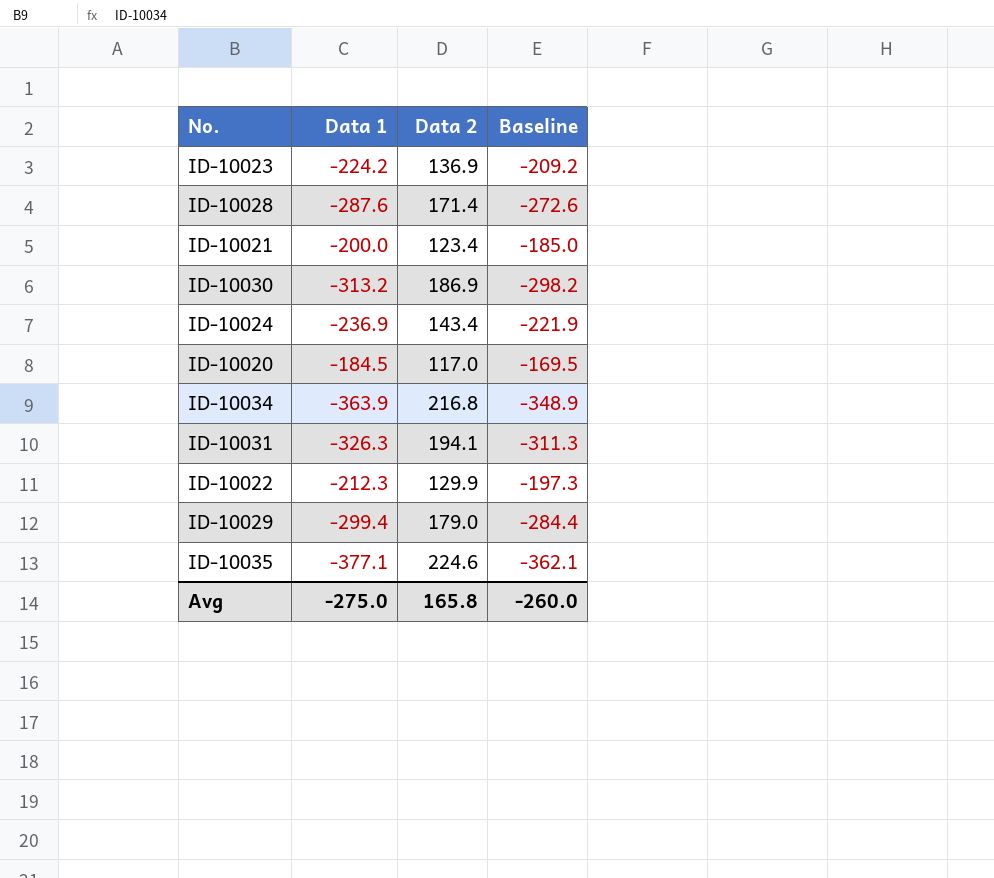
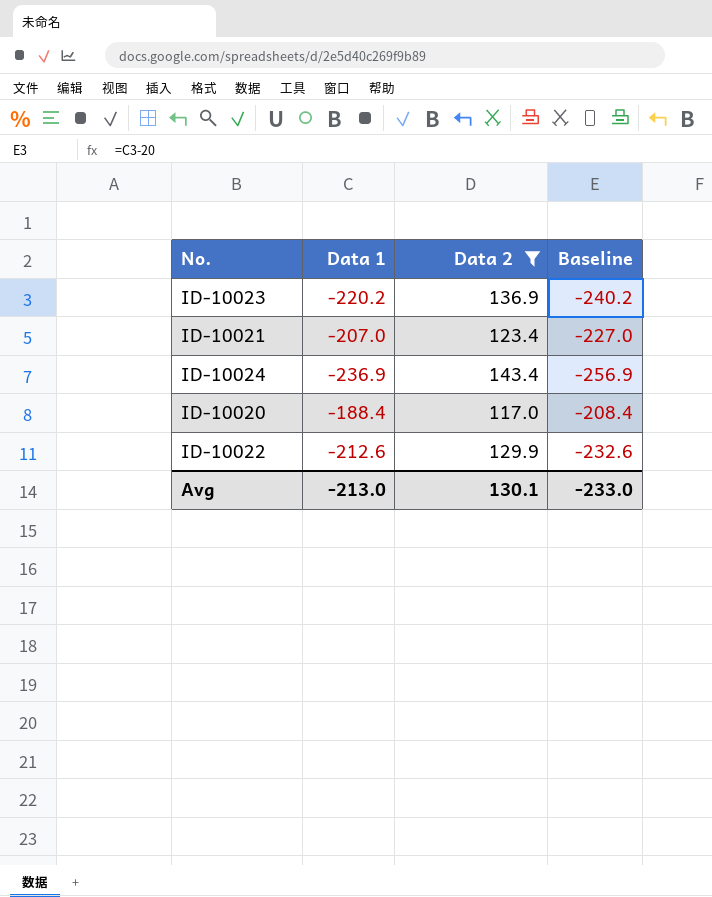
filter: none -> Data 2 <= 143.4
column Baseline | formula: [Data 1] + 15 -> [Data 1] - 20
ID-10023 | Data 1: -224.2 -> -220.2
ID-10021 | Data 1: -200.0 -> -207.0
ID-10020 | Data 1: -184.5 -> -188.4
ID-10022 | Data 1: -212.3 -> -212.6
Avg | Data 1: -275.0 -> -213.0
Avg | Data 2: 165.8 -> 130.1
Avg | Baseline: -260.0 -> -233.0

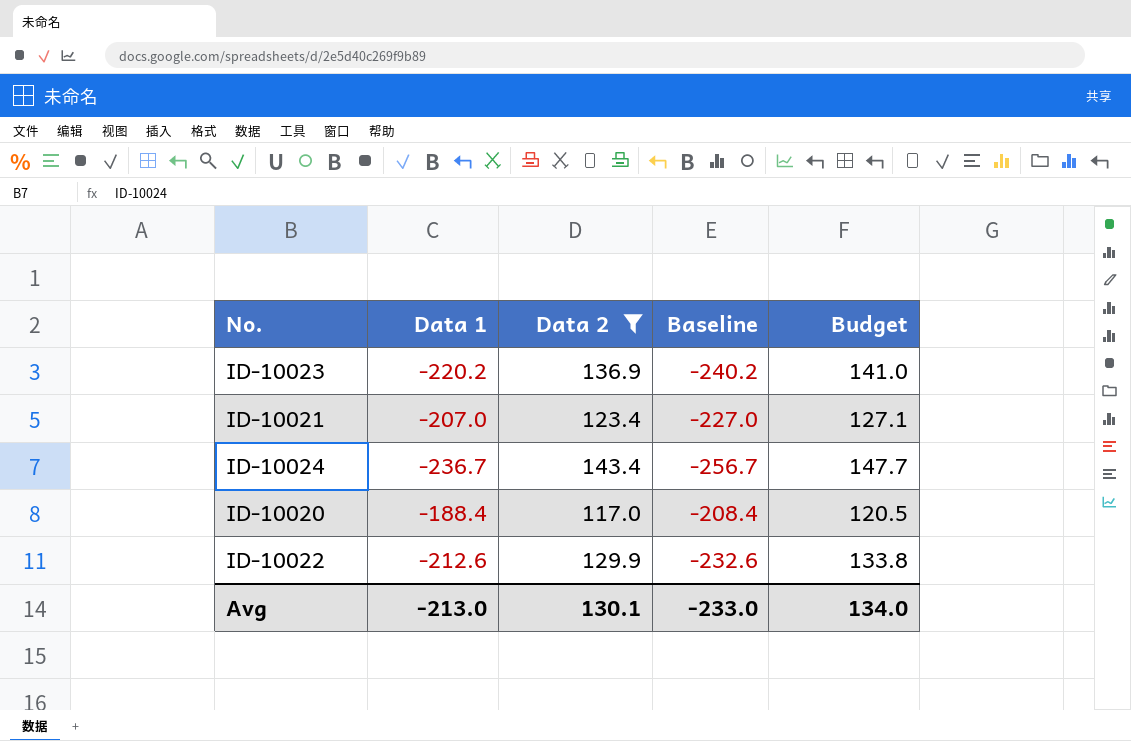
column Budget | formula: none -> [Data 2] * 1.03
ID-10024 | Data 1: -236.9 -> -236.7
ID-10024 | Baseline: -256.9 -> -256.7

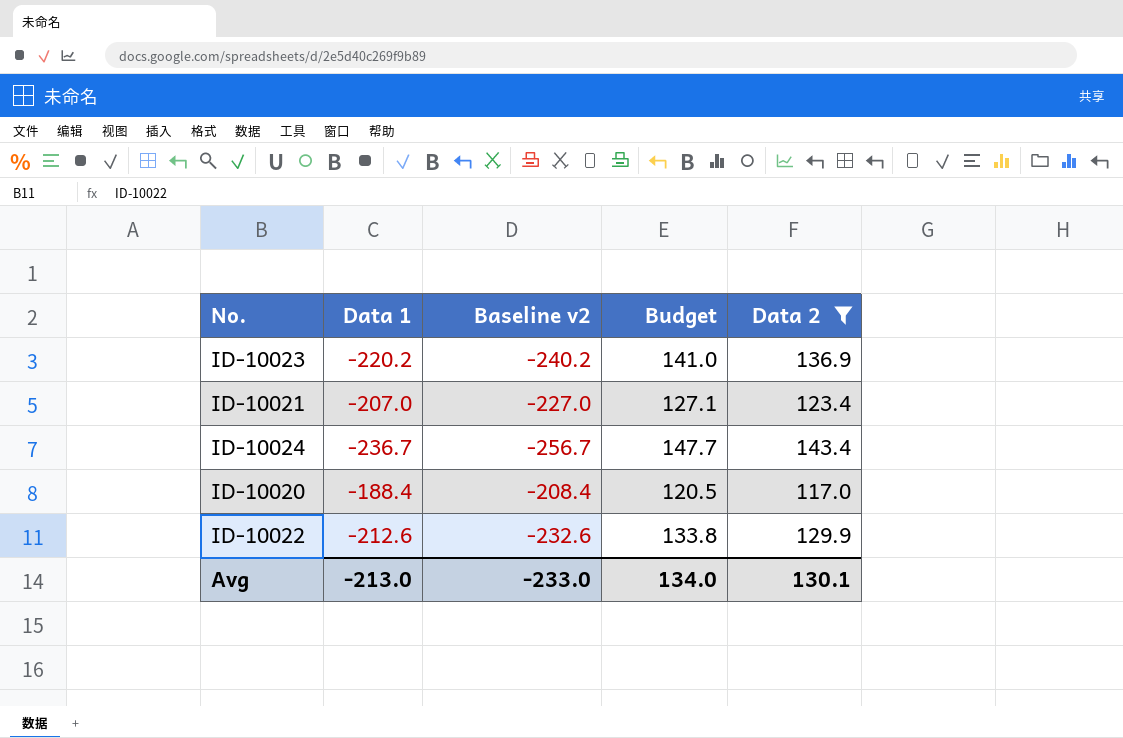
column name: Baseline -> Baseline v2
column Data 2 | position: 3 -> 5

